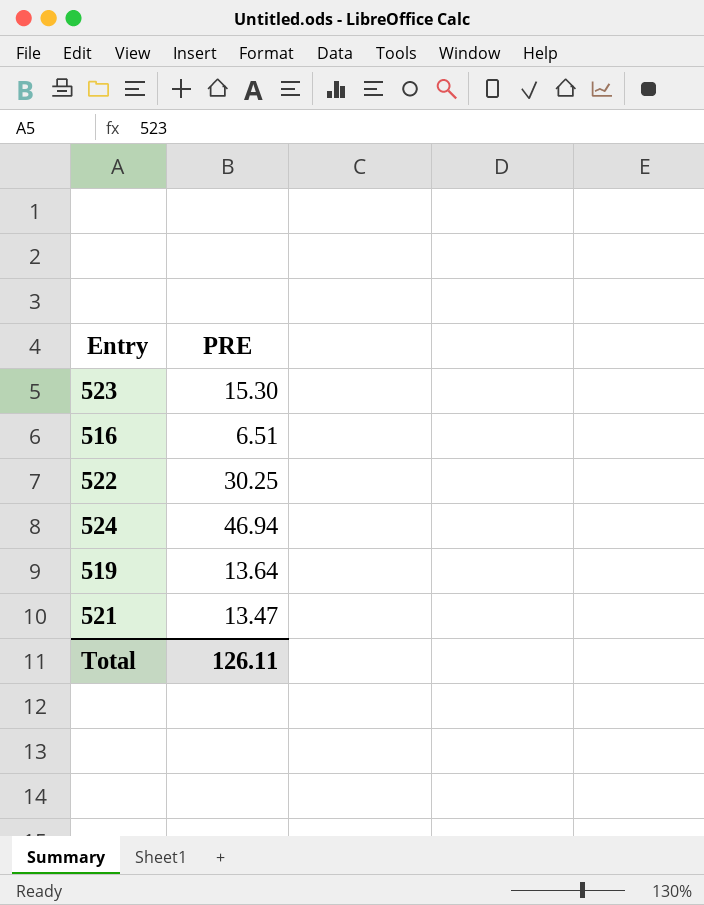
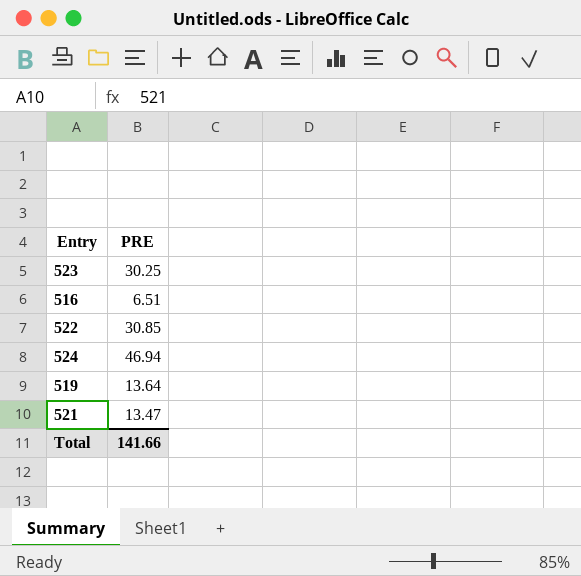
523 | PRE: 15.30 -> 30.25
522 | PRE: 30.25 -> 30.85
Total | PRE: 126.11 -> 141.66

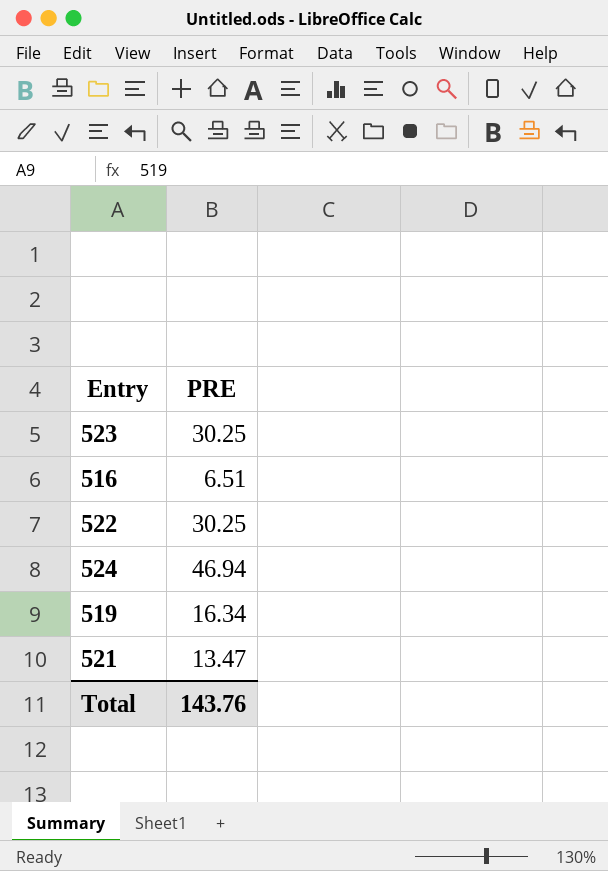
522 | PRE: 30.85 -> 30.25
519 | PRE: 13.64 -> 16.34
Total | PRE: 141.66 -> 143.76

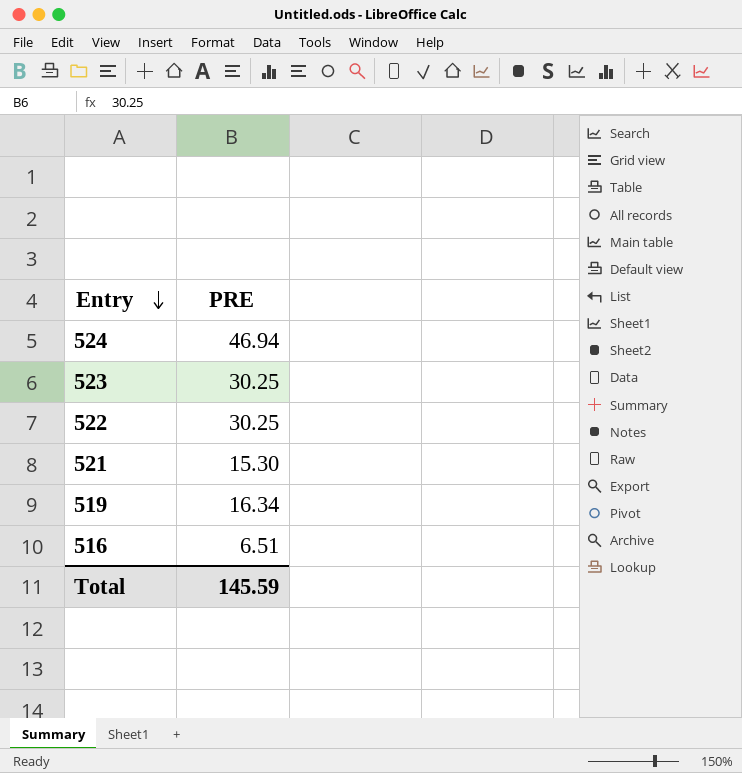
row order: none -> Entry descending
521 | PRE: 13.47 -> 15.30
Total | PRE: 143.76 -> 145.59

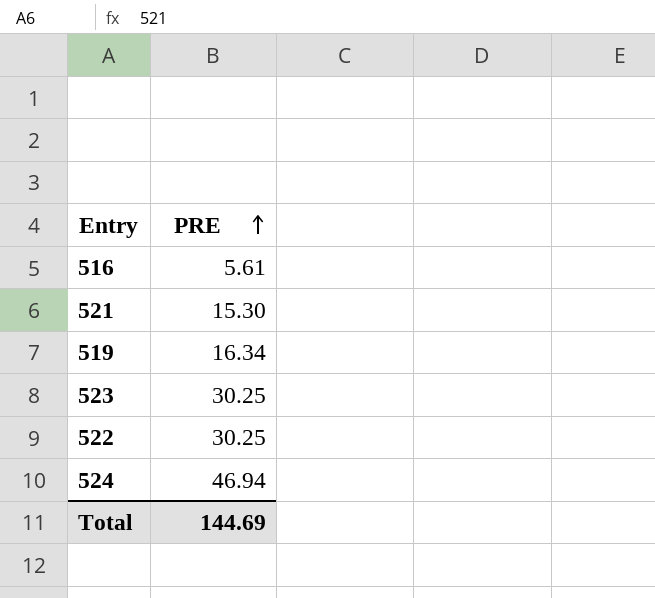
row order: Entry descending -> PRE ascending
516 | PRE: 6.51 -> 5.61
Total | PRE: 145.59 -> 144.69

